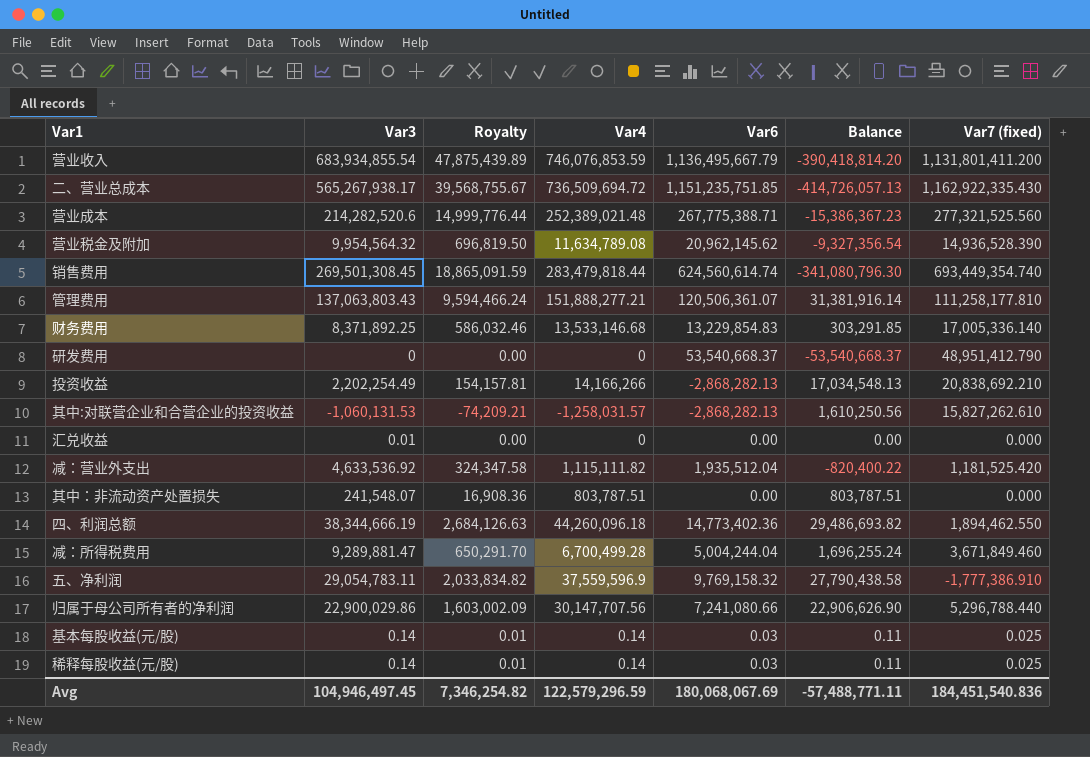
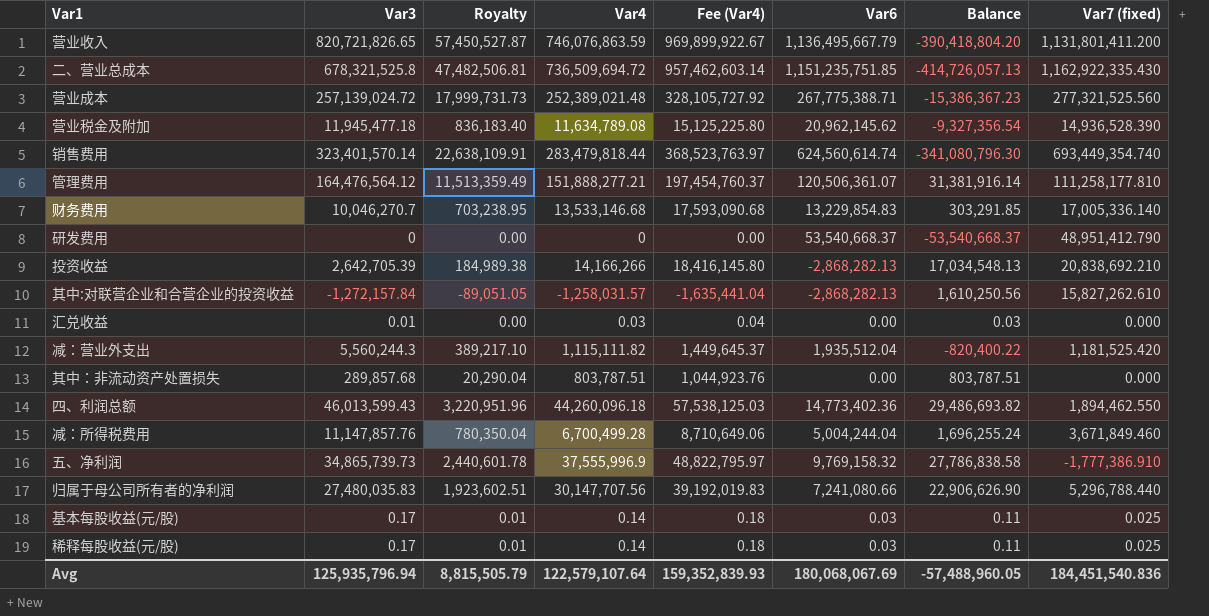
column Fee (Var4) | formula: none -> [Var4] * 1.3
营业收入 | Var3: 683,934,855.54 -> 820,721,826.65
营业收入 | Royalty: 47,875,439.89 -> 57,450,527.87
营业收入 | Var4: 746,076,853.59 -> 746,076,863.59
营业收入 | Balance: -390,418,814.20 -> -390,418,804.20
二、营业总成本 | Var3: 565,267,938.17 -> 678,321,525.8
二、营业总成本 | Royalty: 39,568,755.67 -> 47,482,506.81
营业成本 | Var3: 214,282,520.6 -> 257,139,024.72
营业成本 | Royalty: 14,999,776.44 -> 17,999,731.73
营业税金及附加 | Var3: 9,954,564.32 -> 11,945,477.18
营业税金及附加 | Royalty: 696,819.50 -> 836,183.40
销售费用 | Var3: 269,501,308.45 -> 323,401,570.14
销售费用 | Royalty: 18,865,091.59 -> 22,638,109.91
管理费用 | Var3: 137,063,803.43 -> 164,476,564.12
管理费用 | Royalty: 9,594,466.24 -> 11,513,359.49
财务费用 | Var3: 8,371,892.25 -> 10,046,270.7
财务费用 | Royalty: 586,032.46 -> 703,238.95
投资收益 | Var3: 2,202,254.49 -> 2,642,705.39
投资收益 | Royalty: 154,157.81 -> 184,989.38
其中:对联营企业和合营企业的投资收益 | Var3: -1,060,131.53 -> -1,272,157.84
其中:对联营企业和合营企业的投资收益 | Royalty: -74,209.21 -> -89,051.05
汇兑收益 | Var4: 0 -> 0.03
汇兑收益 | Balance: 0.00 -> 0.03
减：营业外支出 | Var3: 4,633,536.92 -> 5,560,244.3
减：营业外支出 | Royalty: 324,347.58 -> 389,217.10
其中：非流动资产处置损失 | Var3: 241,548.07 -> 289,857.68
其中：非流动资产处置损失 | Royalty: 16,908.36 -> 20,290.04
四、利润总额 | Var3: 38,344,666.19 -> 46,013,599.43
四、利润总额 | Royalty: 2,684,126.63 -> 3,220,951.96
减：所得税费用 | Var3: 9,289,881.47 -> 11,147,857.76
减：所得税费用 | Royalty: 650,291.70 -> 780,350.04
五、净利润 | Var3: 29,054,783.11 -> 34,865,739.73
五、净利润 | Royalty: 2,033,834.82 -> 2,440,601.78
五、净利润 | Var4: 37,559,596.9 -> 37,555,996.9
五、净利润 | Balance: 27,790,438.58 -> 27,786,838.58
归属于母公司所有者的净利润 | Var3: 22,900,029.86 -> 27,480,035.83
归属于母公司所有者的净利润 | Royalty: 1,603,002.09 -> 1,923,602.51
基本每股收益(元/股) | Var3: 0.14 -> 0.17
稀释每股收益(元/股) | Var3: 0.14 -> 0.17
Avg | Var3: 104,946,497.45 -> 125,935,796.94
Avg | Royalty: 7,346,254.82 -> 8,815,505.79
Avg | Var4: 122,579,296.59 -> 122,579,107.64
Avg | Balance: -57,488,771.11 -> -57,488,960.05

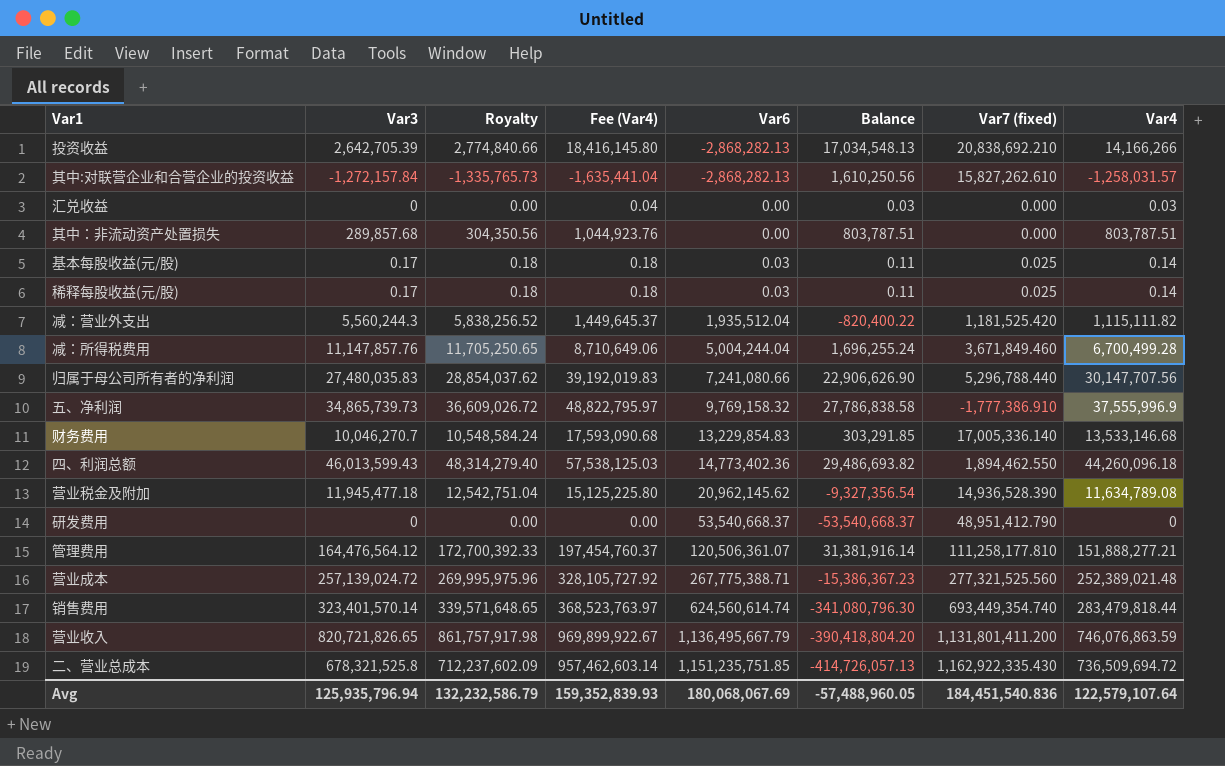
row order: none -> Var6 ascending
column Royalty | formula: [Var3] * 0.07 -> [Var3] * 1.05
column Var4 | position: 4 -> 8
汇兑收益 | Var3: 0.01 -> 0
Avg | Royalty: 8,815,505.79 -> 132,232,586.79

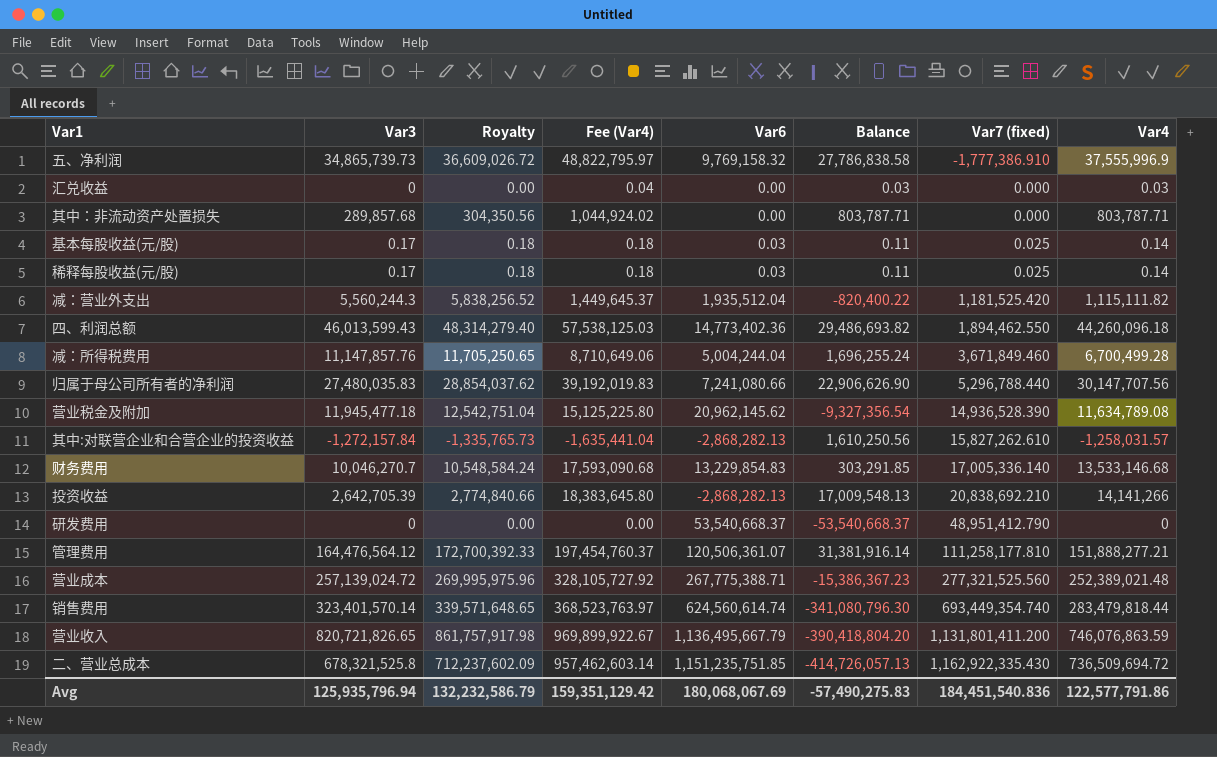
row order: Var6 ascending -> Var7 (fixed) ascending
其中：非流动资产处置损失 | Fee (Var4): 1,044,923.76 -> 1,044,924.02
其中：非流动资产处置损失 | Balance: 803,787.51 -> 803,787.71
其中：非流动资产处置损失 | Var4: 803,787.51 -> 803,787.71
投资收益 | Fee (Var4): 18,416,145.80 -> 18,383,645.80
投资收益 | Balance: 17,034,548.13 -> 17,009,548.13
投资收益 | Var4: 14,166,266 -> 14,141,266
Avg | Fee (Var4): 159,352,839.93 -> 159,351,129.42
Avg | Balance: -57,488,960.05 -> -57,490,275.83
Avg | Var4: 122,579,107.64 -> 122,577,791.86

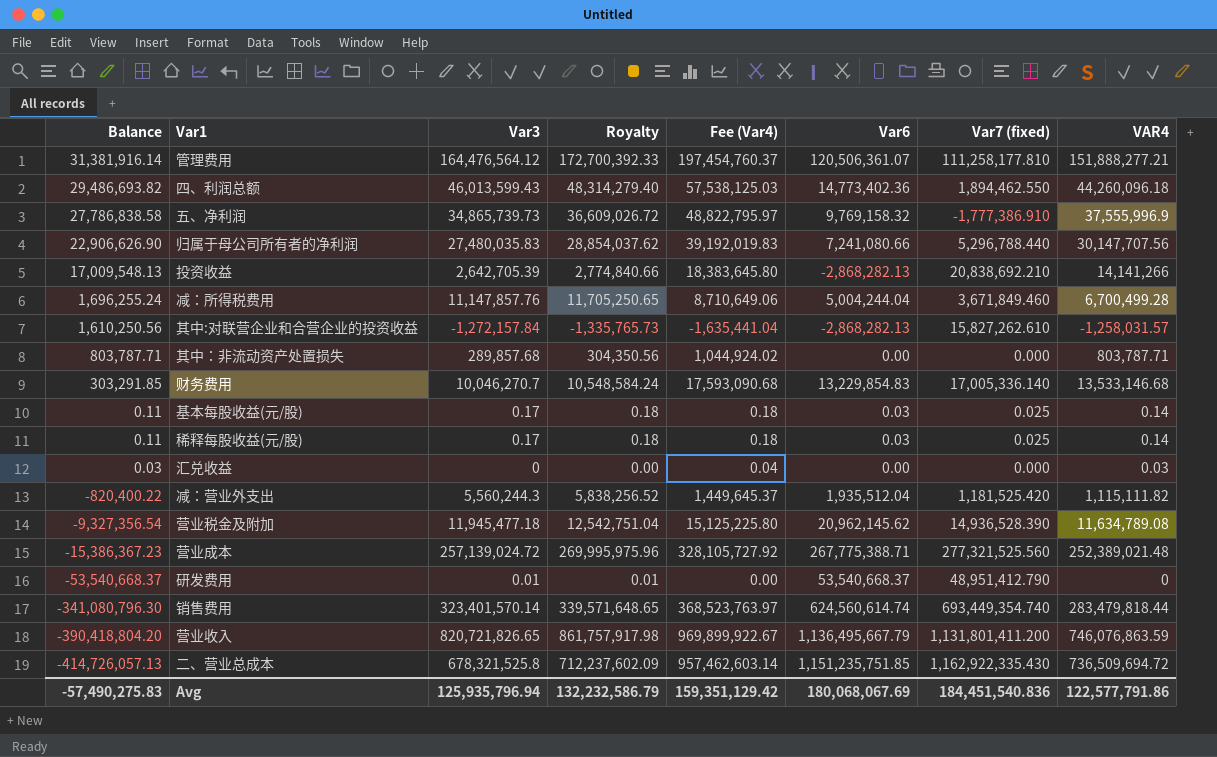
row order: Var7 (fixed) ascending -> Balance descending
column Balance | position: 6 -> 1
column name: Var4 -> VAR4
研发费用 | Var3: 0 -> 0.01
研发费用 | Royalty: 0.00 -> 0.01

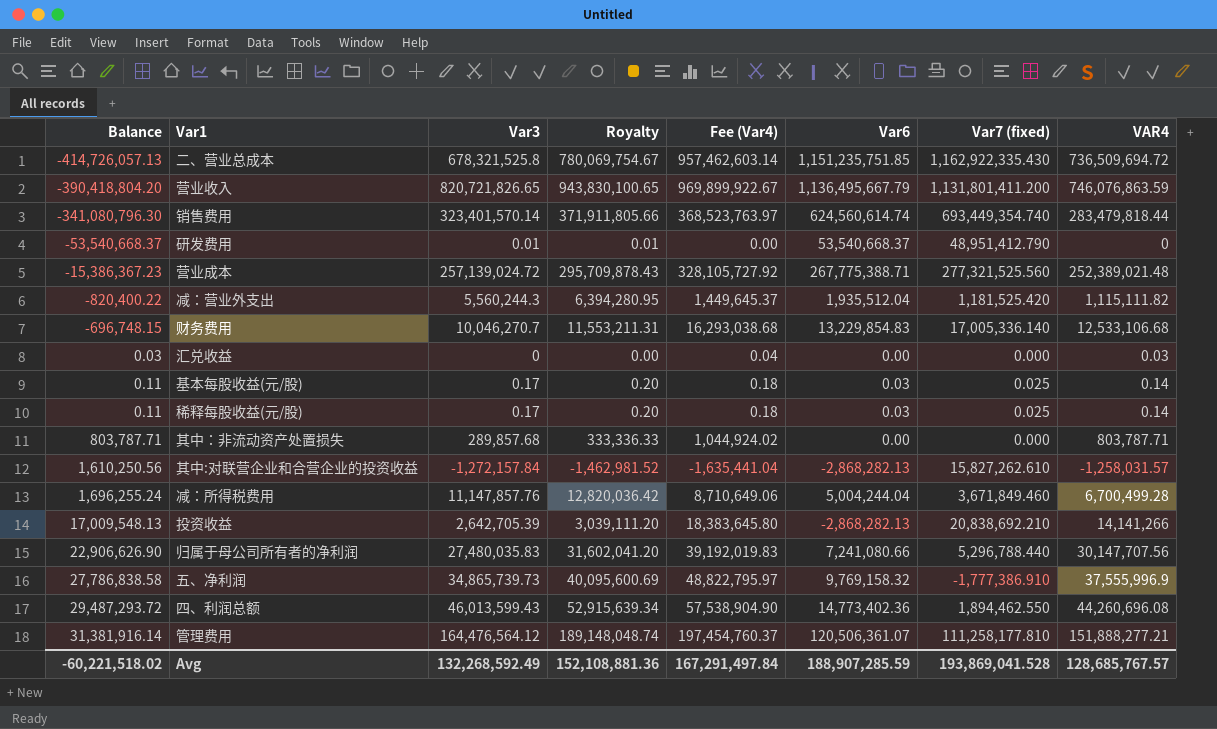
row order: Balance descending -> Balance ascending
column Royalty | formula: [Var3] * 1.05 -> [Var3] * 1.15
row 营业税金及附加: -9,327,356.54 | 11,945,477.18 | 12,542,751.04 | 15,125,225.80 | 20,962,145.62 | 14,936,528.390 | 11,634,789.08 -> none
财务费用 | Balance: 303,291.85 -> -696,748.15
财务费用 | Fee (Var4): 17,593,090.68 -> 16,293,038.68
财务费用 | VAR4: 13,533,146.68 -> 12,533,106.68
四、利润总额 | Balance: 29,486,693.82 -> 29,487,293.72
四、利润总额 | Fee (Var4): 57,538,125.03 -> 57,538,904.90
四、利润总额 | VAR4: 44,260,096.18 -> 44,260,696.08
Avg | Balance: -57,490,275.83 -> -60,221,518.02
Avg | Var3: 125,935,796.94 -> 132,268,592.49
Avg | Royalty: 132,232,586.79 -> 152,108,881.36
Avg | Fee (Var4): 159,351,129.42 -> 167,291,497.84
Avg | Var6: 180,068,067.69 -> 188,907,285.59
Avg | Var7 (fixed): 184,451,540.836 -> 193,869,041.528
Avg | VAR4: 122,577,791.86 -> 128,685,767.57

